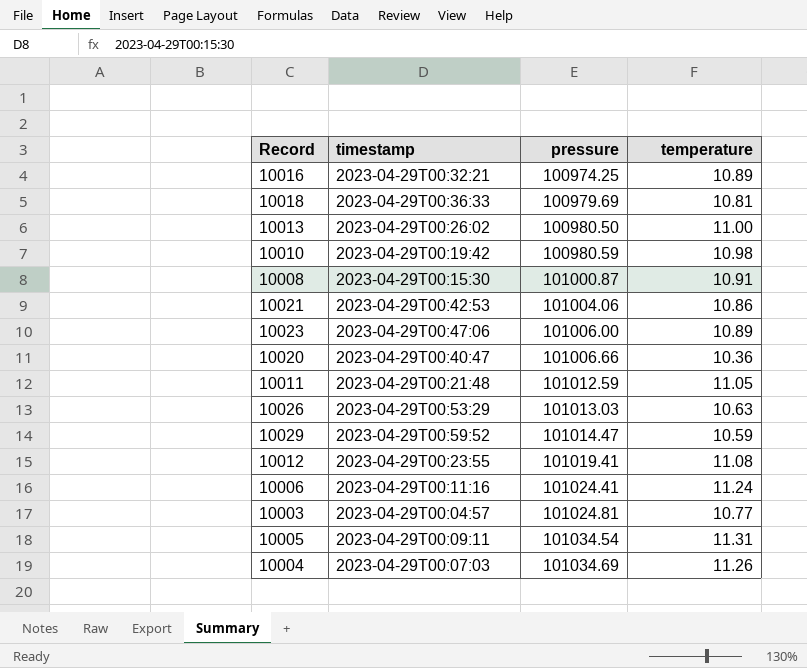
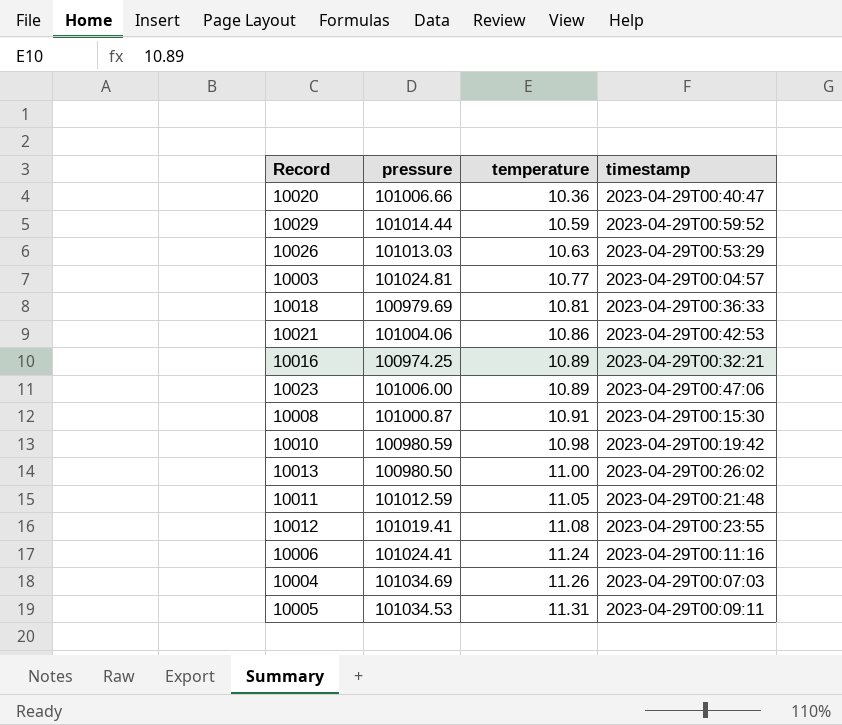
row order: pressure ascending -> temperature ascending
column timestamp | position: 2 -> 4
10029 | pressure: 101014.47 -> 101014.44
10005 | pressure: 101034.54 -> 101034.53

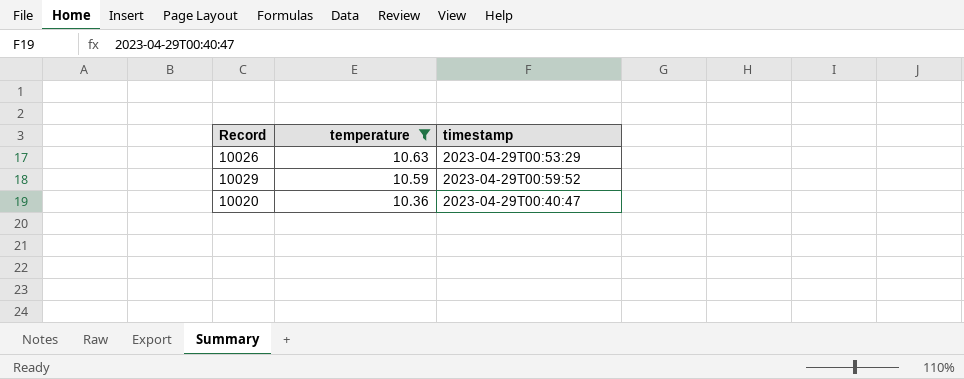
filter: none -> temperature <= 10.63
row order: temperature ascending -> temperature descending
column pressure | position: 2 -> none

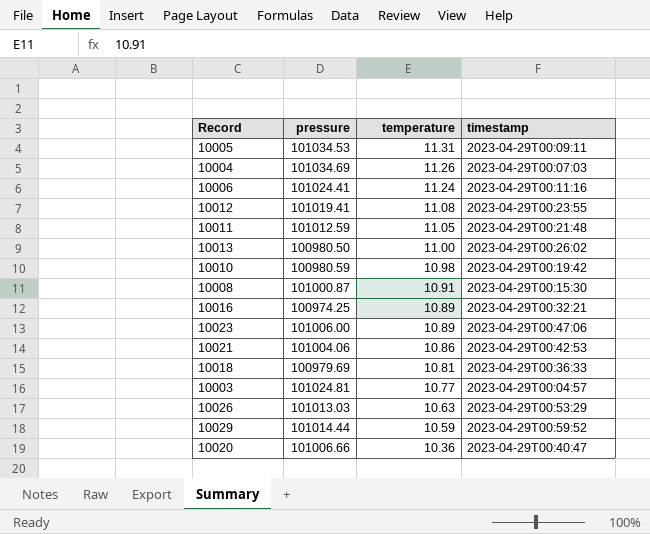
filter: temperature <= 10.63 -> none
column pressure | position: none -> 2

